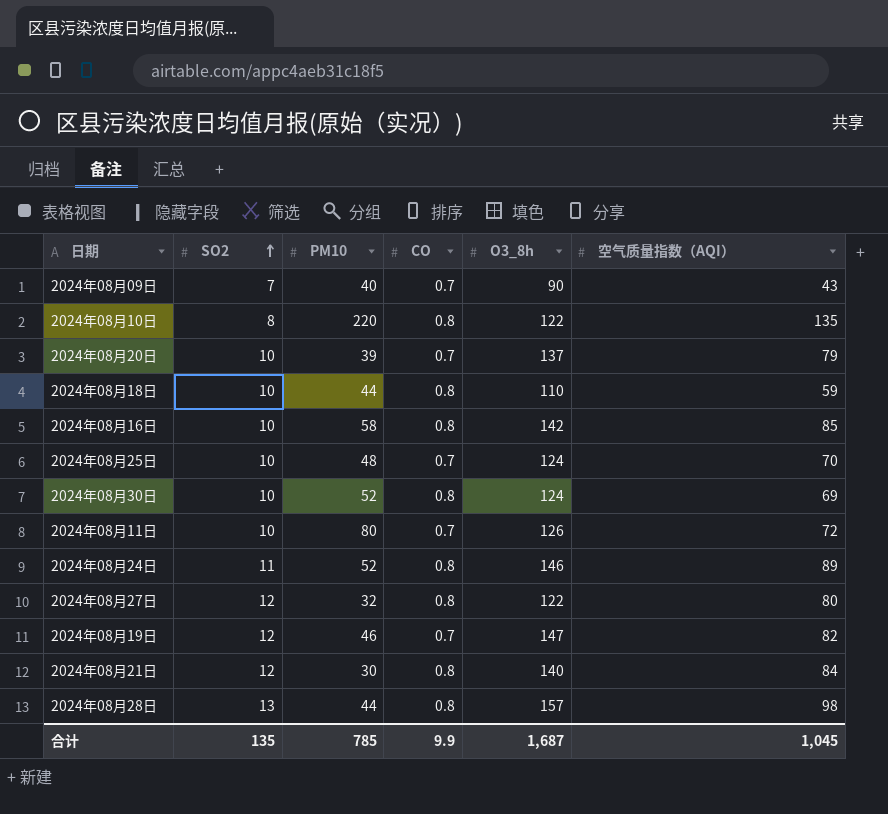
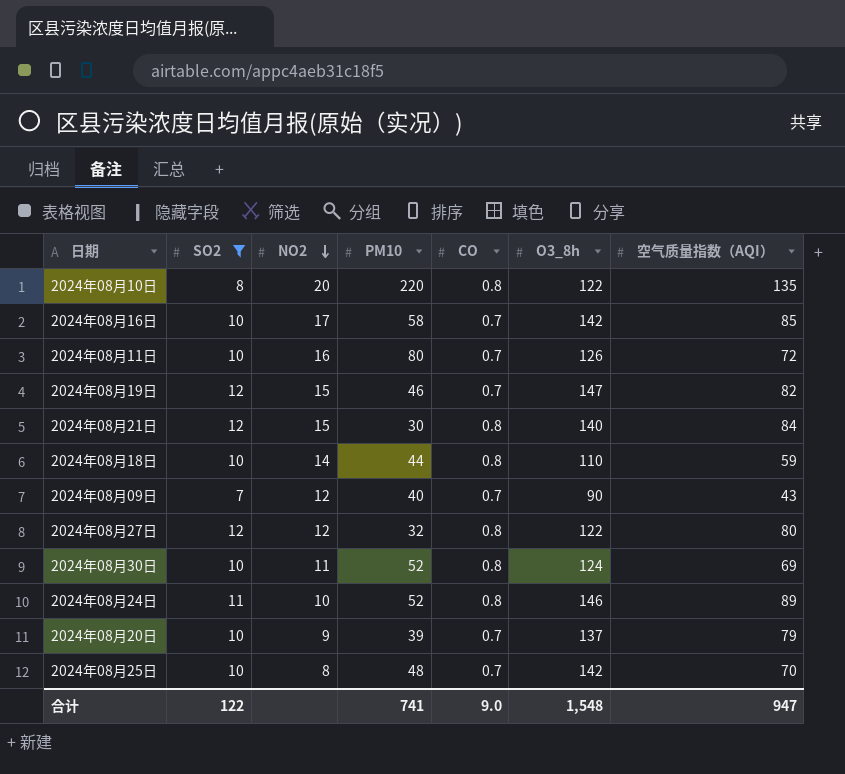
filter: none -> SO2 != 13
row order: SO2 ascending -> NO2 descending
column NO2 | position: none -> 3
2024年08月16日 | CO: 0.8 -> 0.7
2024年08月25日 | O3_8h: 124 -> 142
合计 | SO2: 135 -> 122
合计 | PM10: 785 -> 741
合计 | CO: 9.9 -> 9.0
合计 | O3_8h: 1,687 -> 1,548
合计 | 空气质量指数（AQI）: 1,045 -> 947

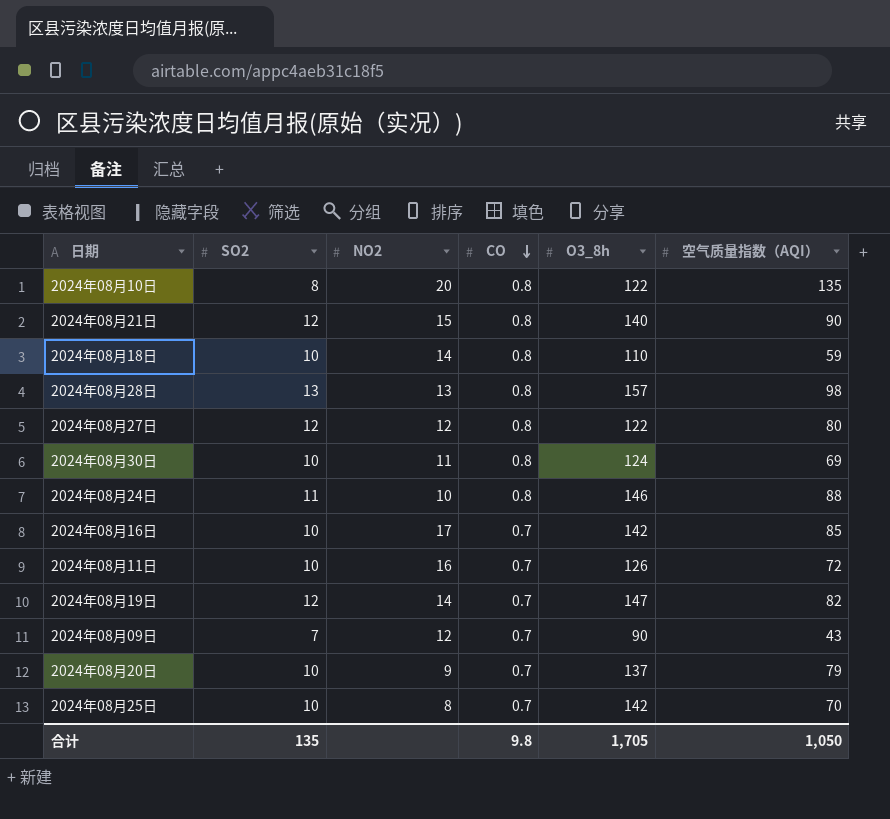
filter: SO2 != 13 -> none
row order: NO2 descending -> CO descending
column PM10 | position: 4 -> none
2024年08月21日 | 空气质量指数（AQI）: 84 -> 90
2024年08月24日 | 空气质量指数（AQI）: 89 -> 88
2024年08月19日 | NO2: 15 -> 14
合计 | SO2: 122 -> 135
合计 | CO: 9.0 -> 9.8
合计 | O3_8h: 1,548 -> 1,705
合计 | 空气质量指数（AQI）: 947 -> 1,050

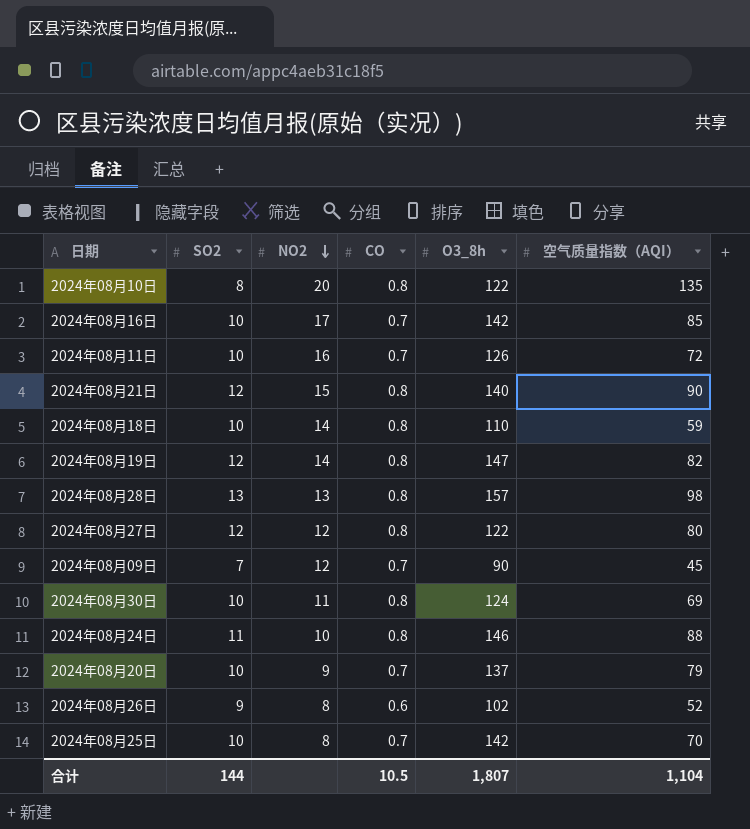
row order: CO descending -> NO2 descending
2024年08月19日 | CO: 0.7 -> 0.8
2024年08月09日 | 空气质量指数（AQI）: 43 -> 45
row 2024年08月26日: none -> 9 | 8 | 0.6 | 102 | 52
合计 | SO2: 135 -> 144
合计 | CO: 9.8 -> 10.5
合计 | O3_8h: 1,705 -> 1,807
合计 | 空气质量指数（AQI）: 1,050 -> 1,104

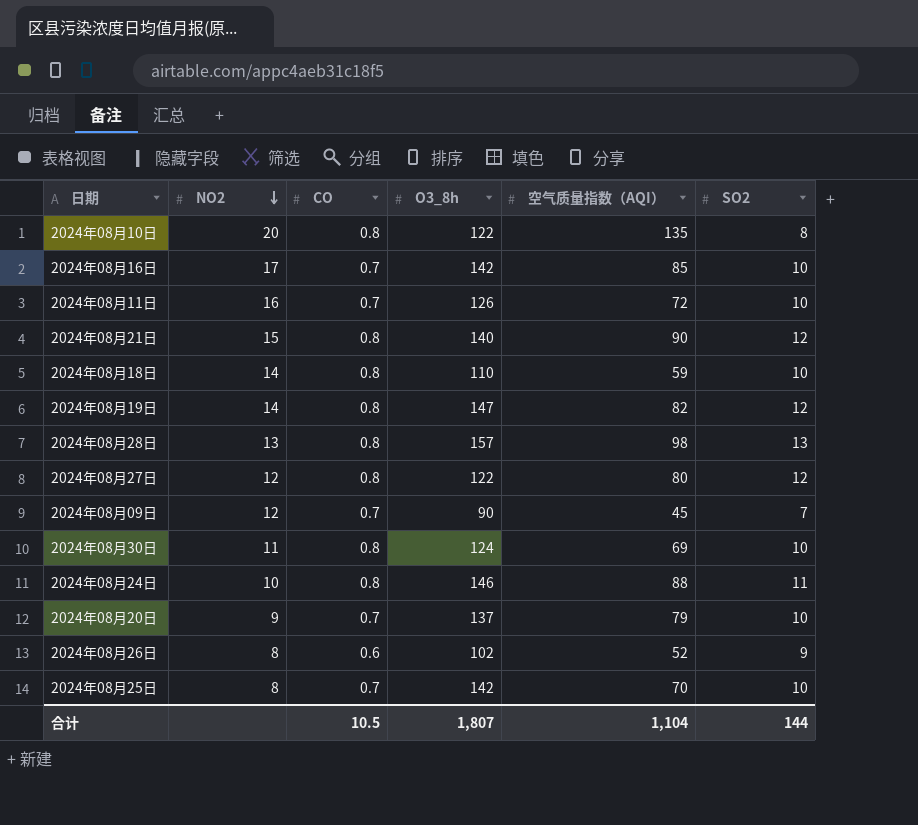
column SO2 | position: 2 -> 6

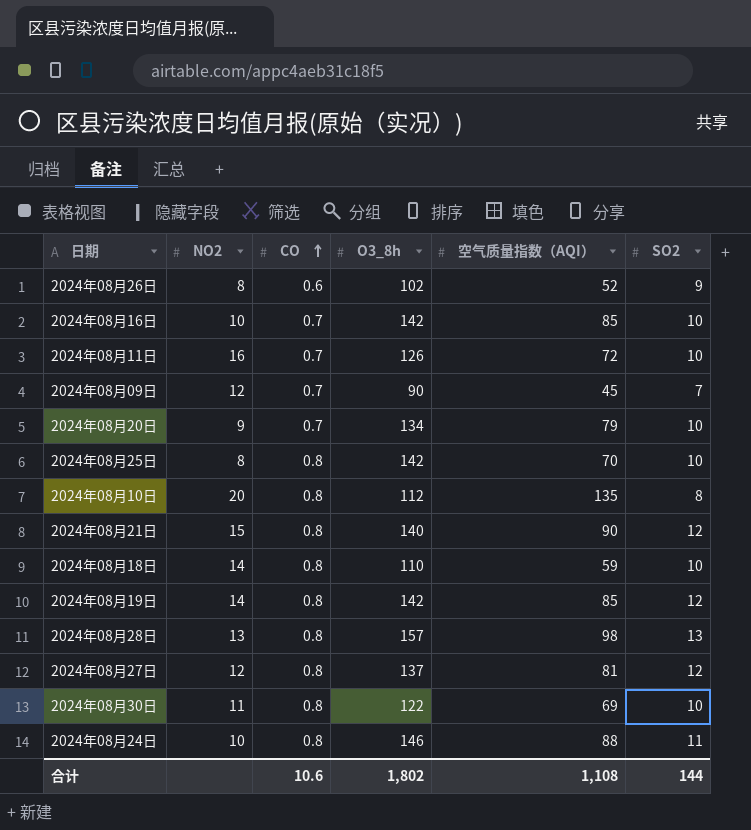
row order: NO2 descending -> CO ascending
2024年08月16日 | NO2: 17 -> 10
2024年08月20日 | O3_8h: 137 -> 134
2024年08月25日 | CO: 0.7 -> 0.8
2024年08月10日 | O3_8h: 122 -> 112
2024年08月19日 | O3_8h: 147 -> 142
2024年08月19日 | 空气质量指数（AQI）: 82 -> 85
2024年08月27日 | O3_8h: 122 -> 137
2024年08月27日 | 空气质量指数（AQI）: 80 -> 81
2024年08月30日 | O3_8h: 124 -> 122
合计 | CO: 10.5 -> 10.6
合计 | O3_8h: 1,807 -> 1,802
合计 | 空气质量指数（AQI）: 1,104 -> 1,108

